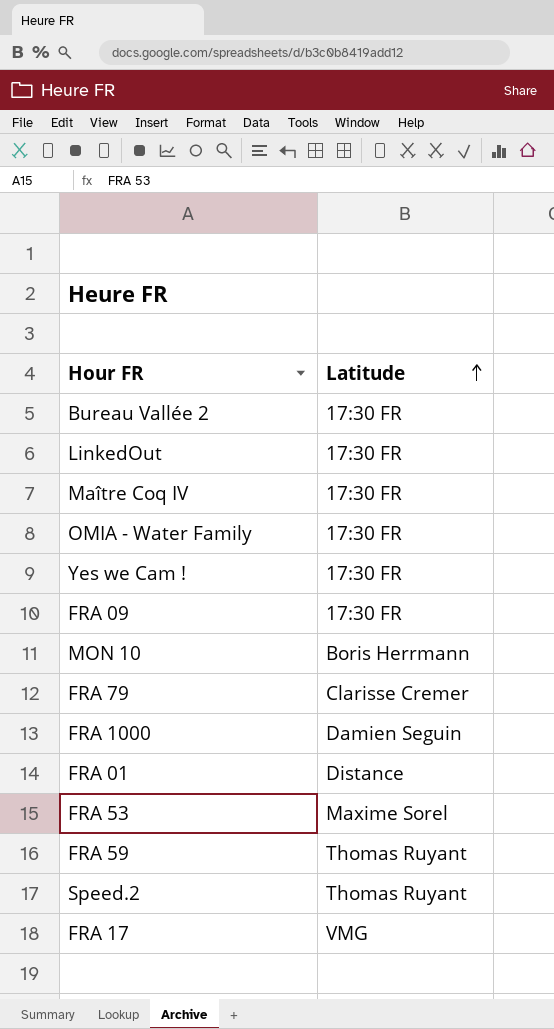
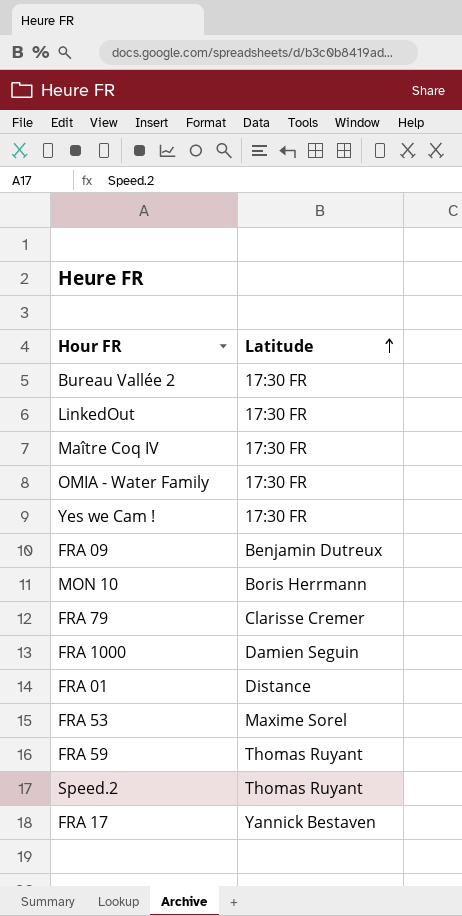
FRA 09 | Latitude: 17:30 FR -> Benjamin Dutreux
FRA 17 | Latitude: VMG -> Yannick Bestaven

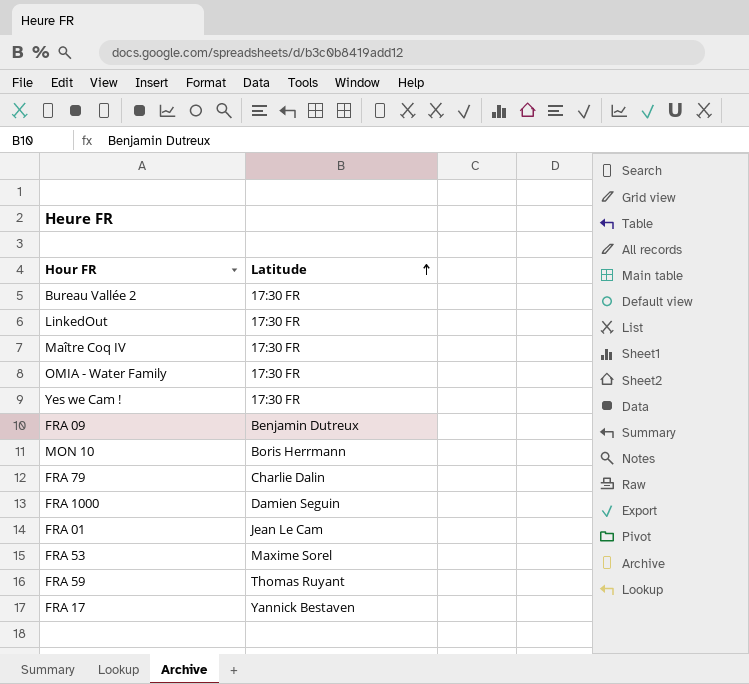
row Speed.2: Thomas Ruyant -> none
FRA 79 | Latitude: Clarisse Cremer -> Charlie Dalin
FRA 01 | Latitude: Distance -> Jean Le Cam

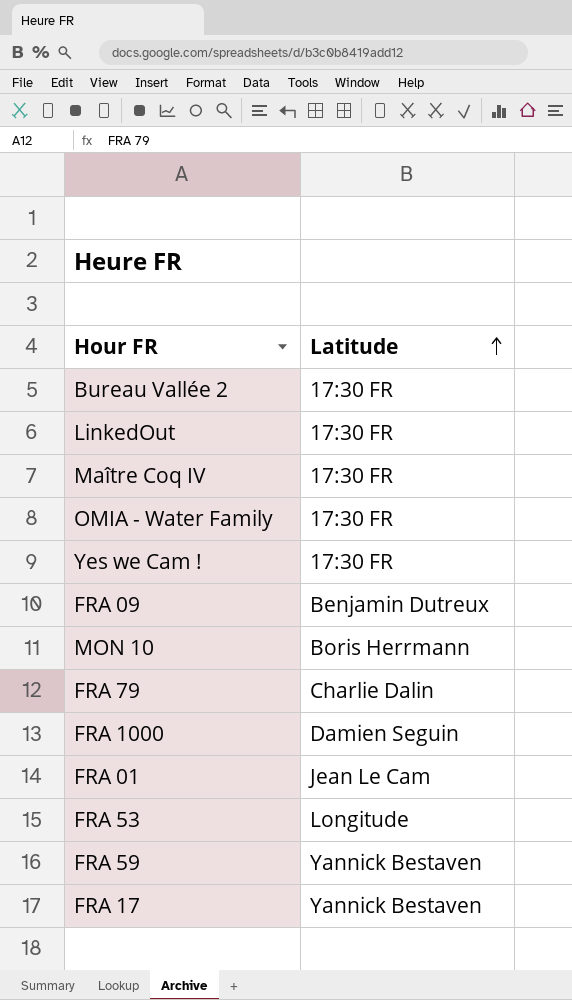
FRA 53 | Latitude: Maxime Sorel -> Longitude
FRA 59 | Latitude: Thomas Ruyant -> Yannick Bestaven

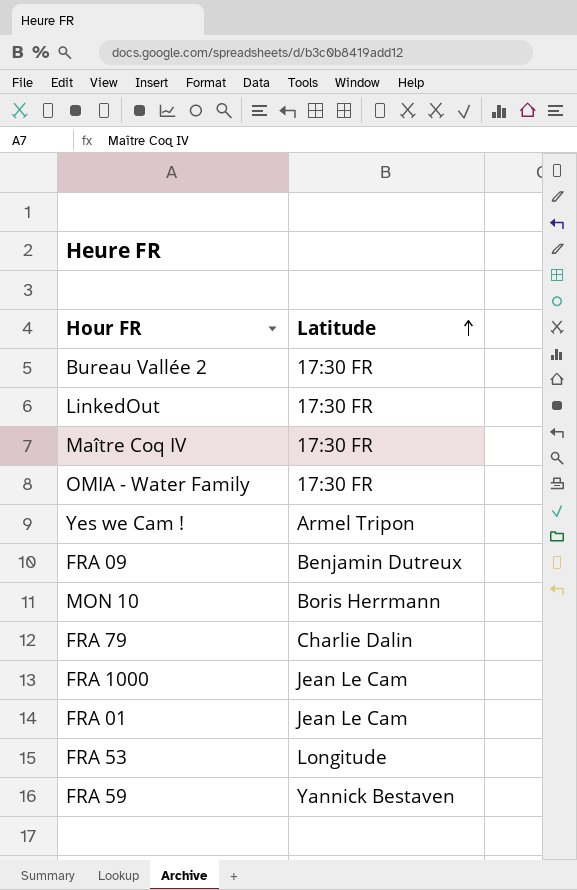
row FRA 17: Yannick Bestaven -> none
Yes we Cam ! | Latitude: 17:30 FR -> Armel Tripon
FRA 1000 | Latitude: Damien Seguin -> Jean Le Cam

